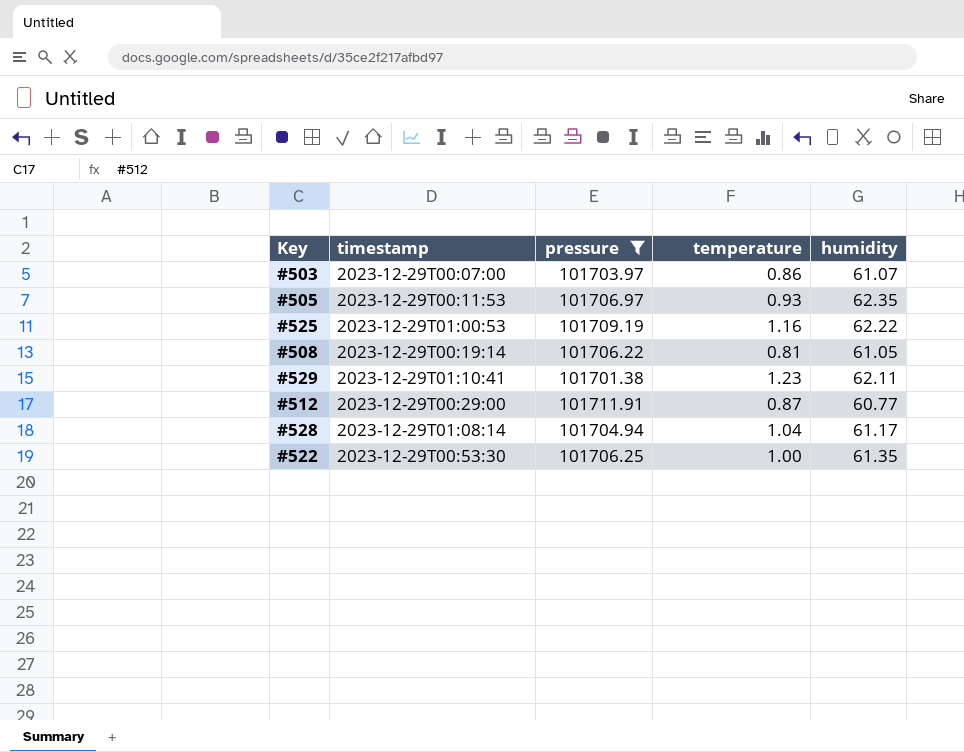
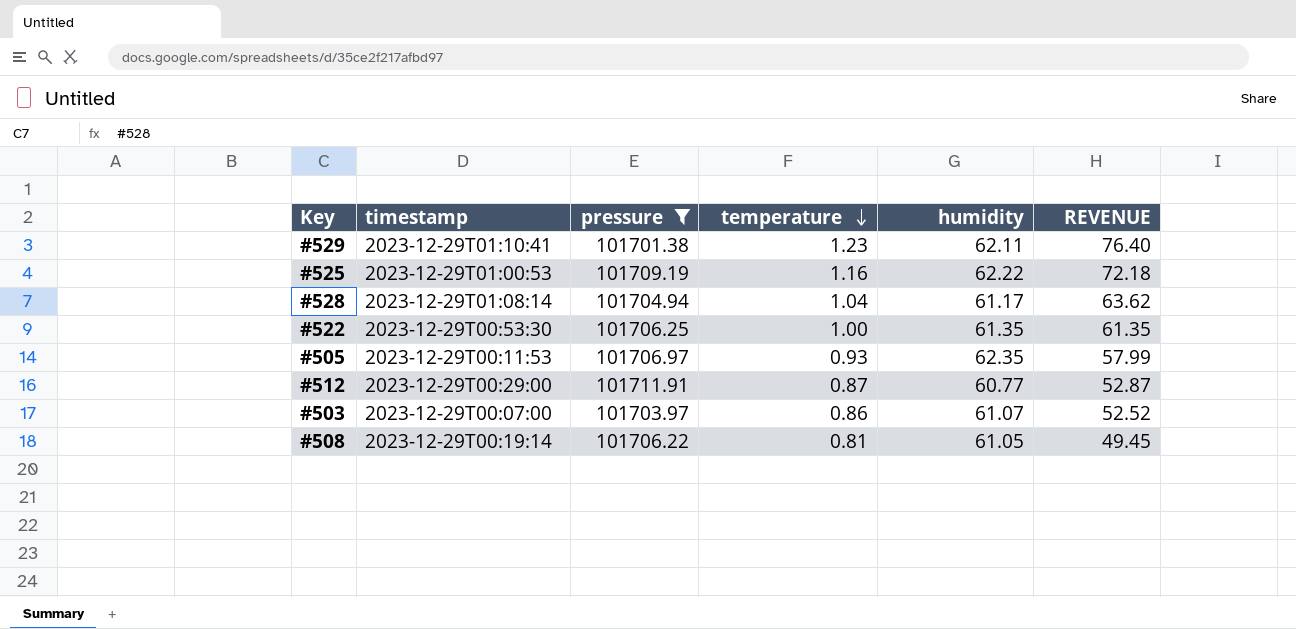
row order: none -> temperature descending
column REVENUE | formula: none -> [temperature] * [humidity]

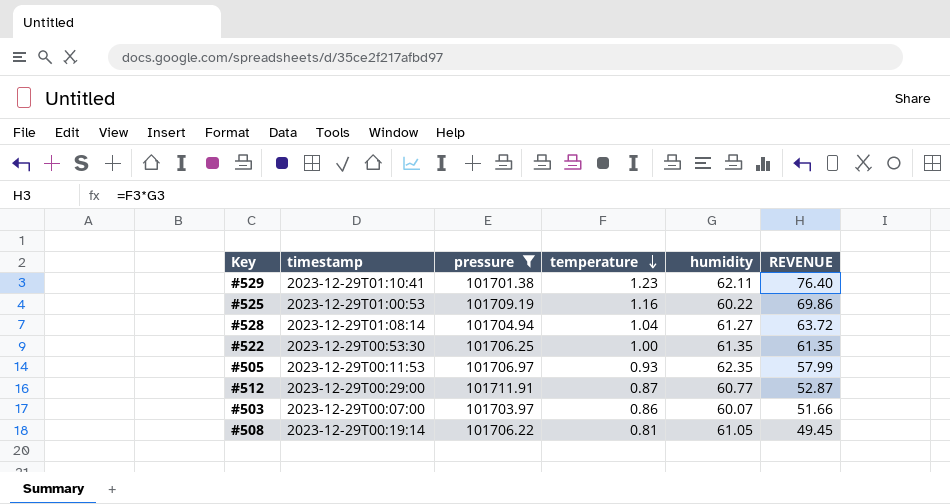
#525 | humidity: 62.22 -> 60.22
#525 | REVENUE: 72.18 -> 69.86
#528 | humidity: 61.17 -> 61.27
#528 | REVENUE: 63.62 -> 63.72
#503 | humidity: 61.07 -> 60.07
#503 | REVENUE: 52.52 -> 51.66

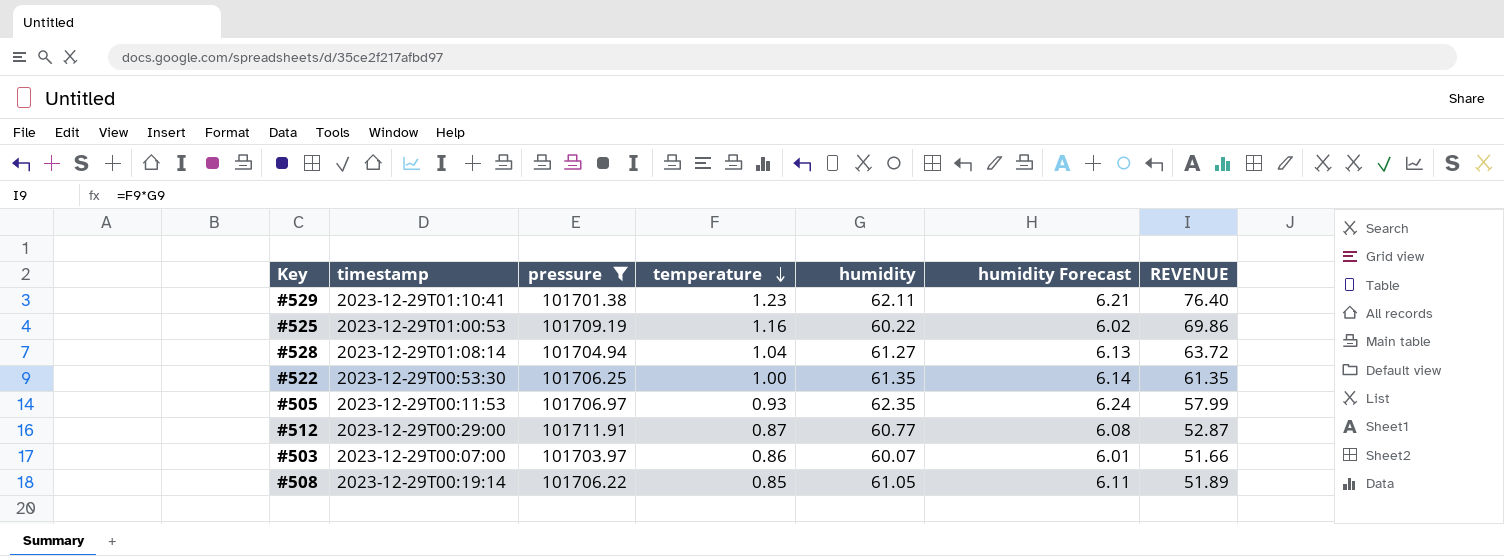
column humidity Forecast | formula: none -> [humidity] * 0.1
#508 | temperature: 0.81 -> 0.85
#508 | REVENUE: 49.45 -> 51.89

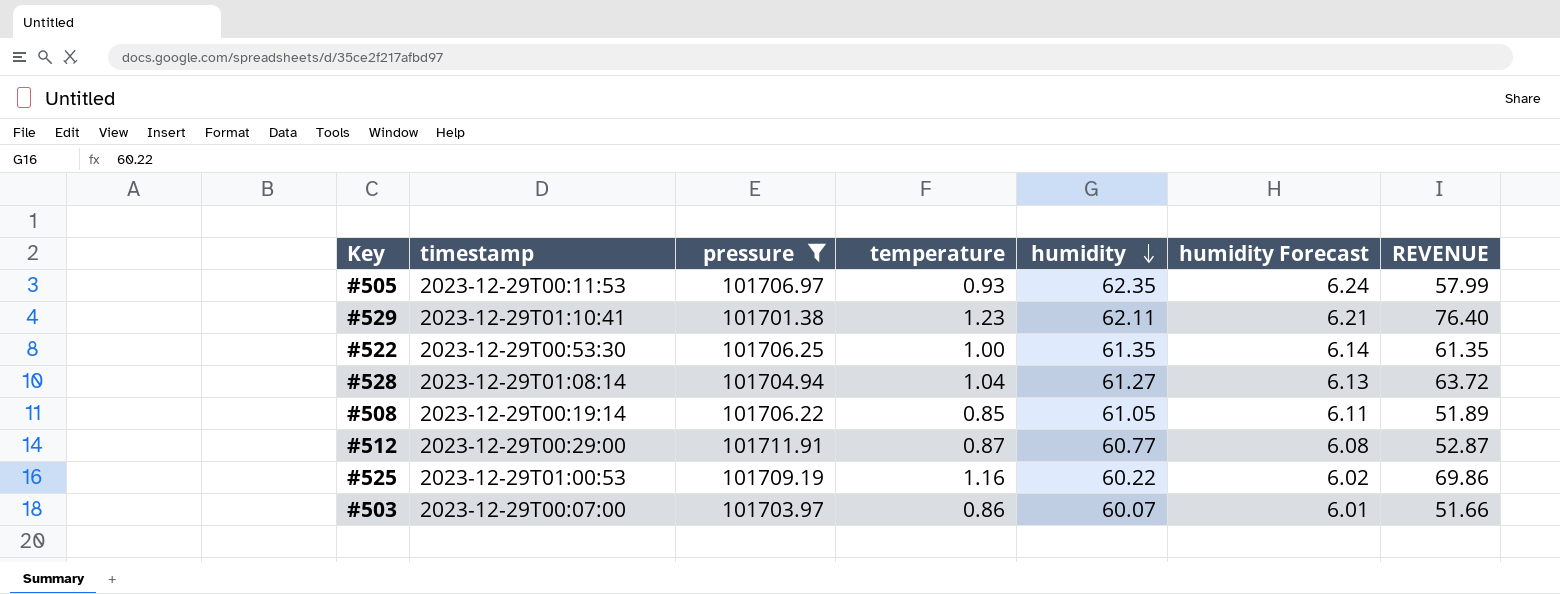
row order: temperature descending -> humidity descending

